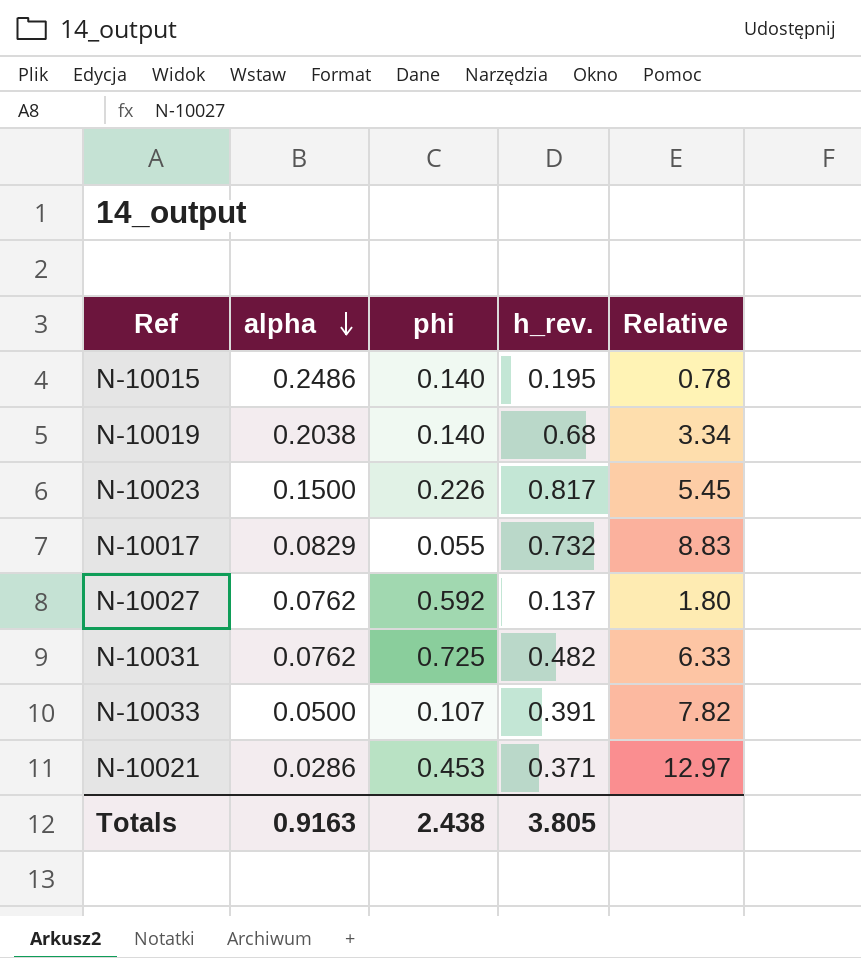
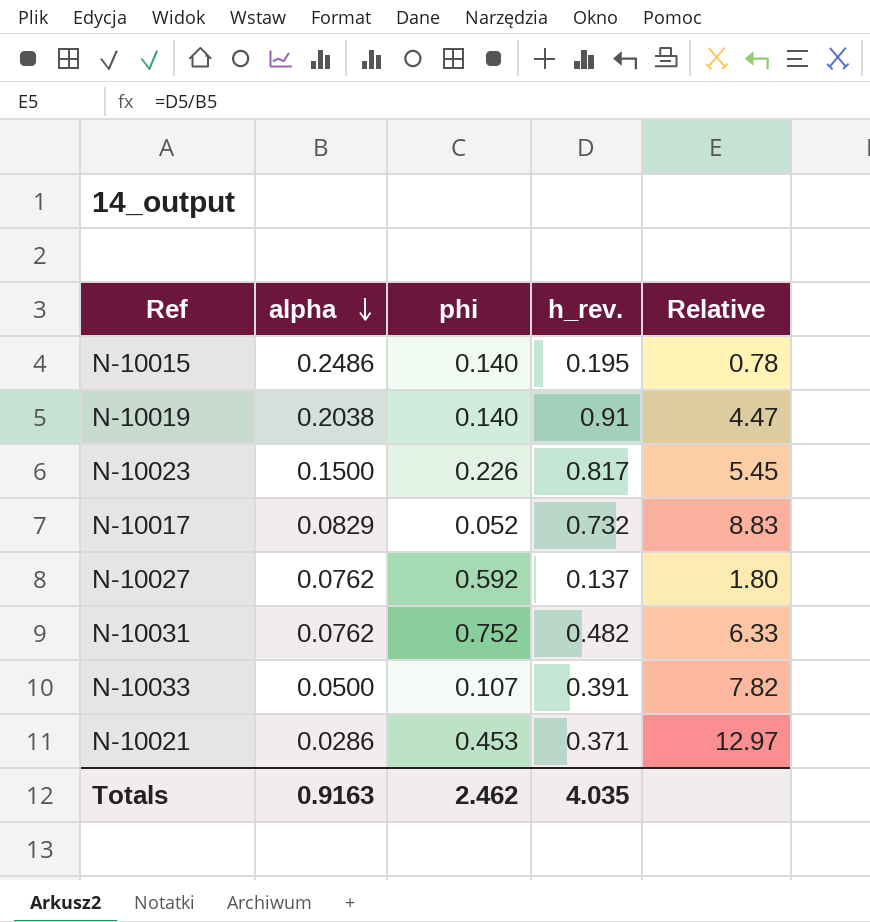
N-10019 | h_rev.: 0.68 -> 0.91
N-10019 | Relative: 3.34 -> 4.47
N-10017 | phi: 0.055 -> 0.052
N-10031 | phi: 0.725 -> 0.752
Totals | phi: 2.438 -> 2.462
Totals | h_rev.: 3.805 -> 4.035

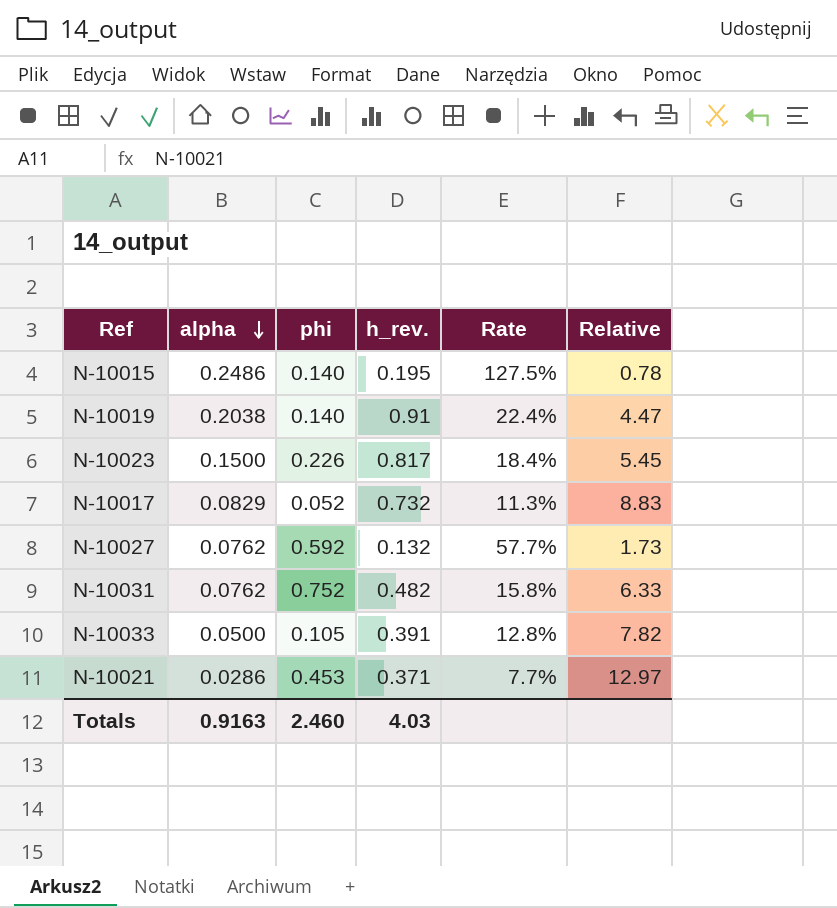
column Rate | formula: none -> [alpha] / [h_rev.]
N-10027 | h_rev.: 0.137 -> 0.132
N-10027 | Relative: 1.80 -> 1.73
N-10033 | phi: 0.107 -> 0.105
Totals | phi: 2.462 -> 2.460
Totals | h_rev.: 4.035 -> 4.03

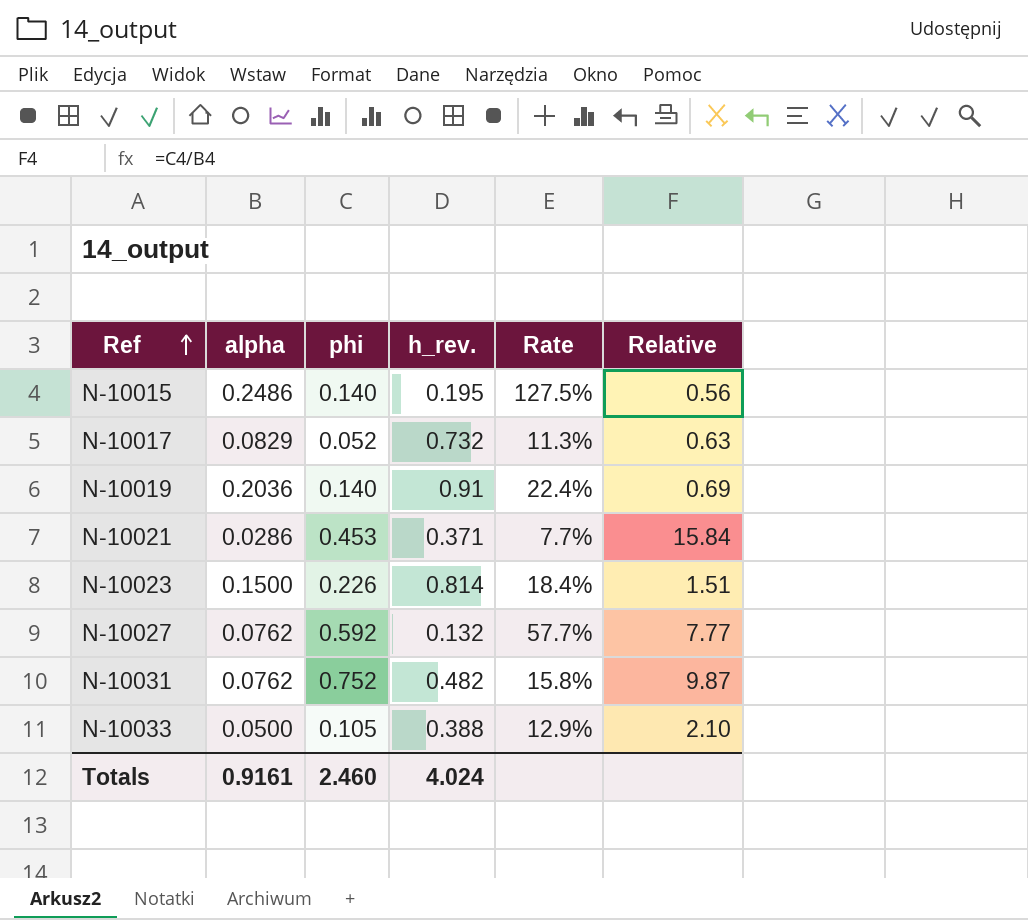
row order: alpha descending -> Ref ascending
column Relative | formula: [h_rev.] / [alpha] -> [phi] / [alpha]
N-10019 | alpha: 0.2038 -> 0.2036
N-10023 | h_rev.: 0.817 -> 0.814
N-10033 | h_rev.: 0.391 -> 0.388
N-10033 | Rate: 12.8% -> 12.9%
Totals | alpha: 0.9163 -> 0.9161
Totals | h_rev.: 4.03 -> 4.024

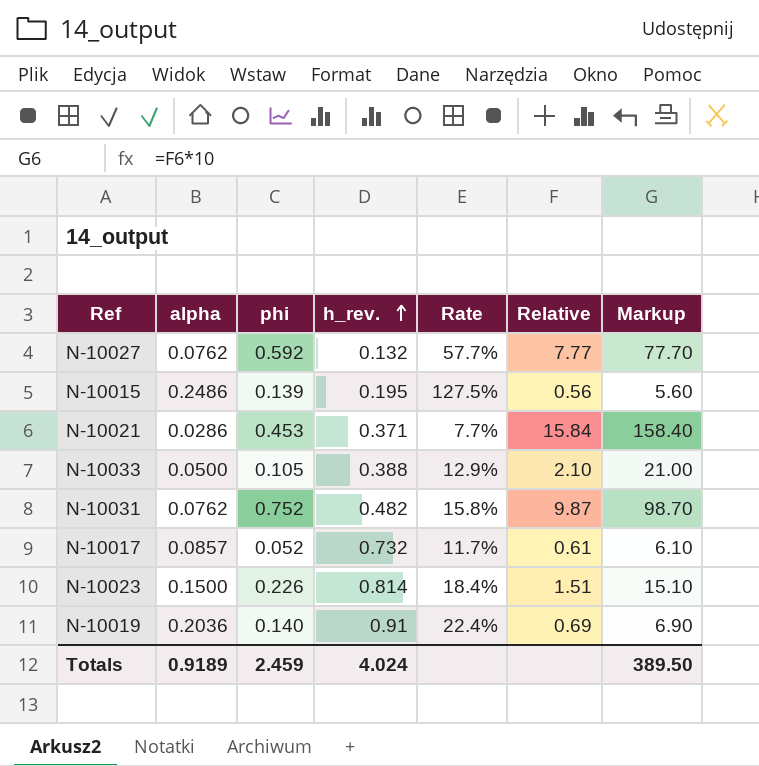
row order: Ref ascending -> h_rev. ascending
column Markup | formula: none -> [Relative] * 10
N-10015 | phi: 0.140 -> 0.139
N-10017 | alpha: 0.0829 -> 0.0857
N-10017 | Rate: 11.3% -> 11.7%
N-10017 | Relative: 0.63 -> 0.61
Totals | alpha: 0.9161 -> 0.9189
Totals | phi: 2.460 -> 2.459

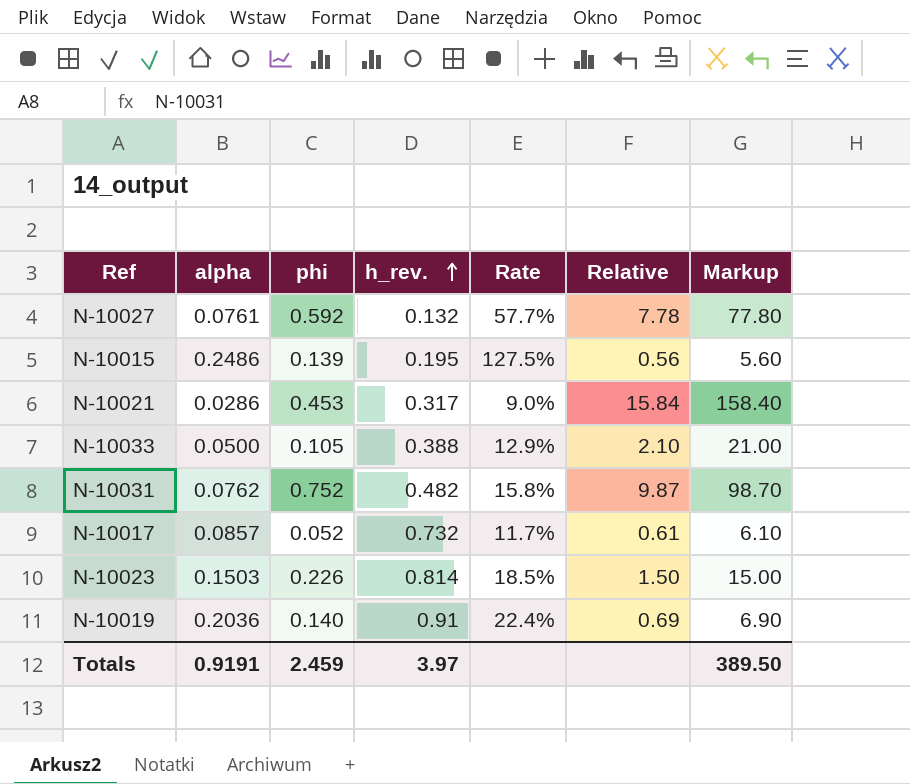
N-10027 | alpha: 0.0762 -> 0.0761
N-10027 | Relative: 7.77 -> 7.78
N-10027 | Markup: 77.70 -> 77.80
N-10021 | h_rev.: 0.371 -> 0.317
N-10021 | Rate: 7.7% -> 9.0%
N-10023 | alpha: 0.1500 -> 0.1503
N-10023 | Rate: 18.4% -> 18.5%
N-10023 | Relative: 1.51 -> 1.50
N-10023 | Markup: 15.10 -> 15.00
Totals | alpha: 0.9189 -> 0.9191
Totals | h_rev.: 4.024 -> 3.97

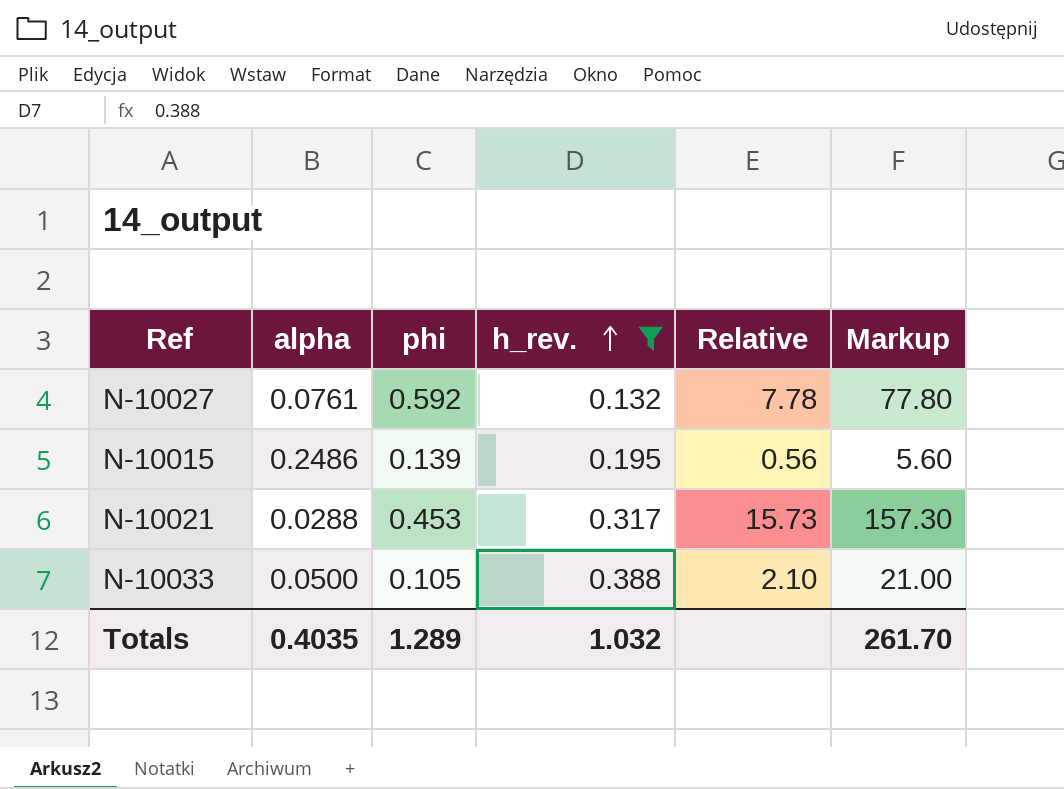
filter: none -> h_rev. <= 0.388
column Rate | formula: [alpha] / [h_rev.] -> none
N-10021 | alpha: 0.0286 -> 0.0288
N-10021 | Relative: 15.84 -> 15.73
N-10021 | Markup: 158.40 -> 157.30
Totals | alpha: 0.9191 -> 0.4035
Totals | phi: 2.459 -> 1.289
Totals | h_rev.: 3.97 -> 1.032
Totals | Markup: 389.50 -> 261.70

